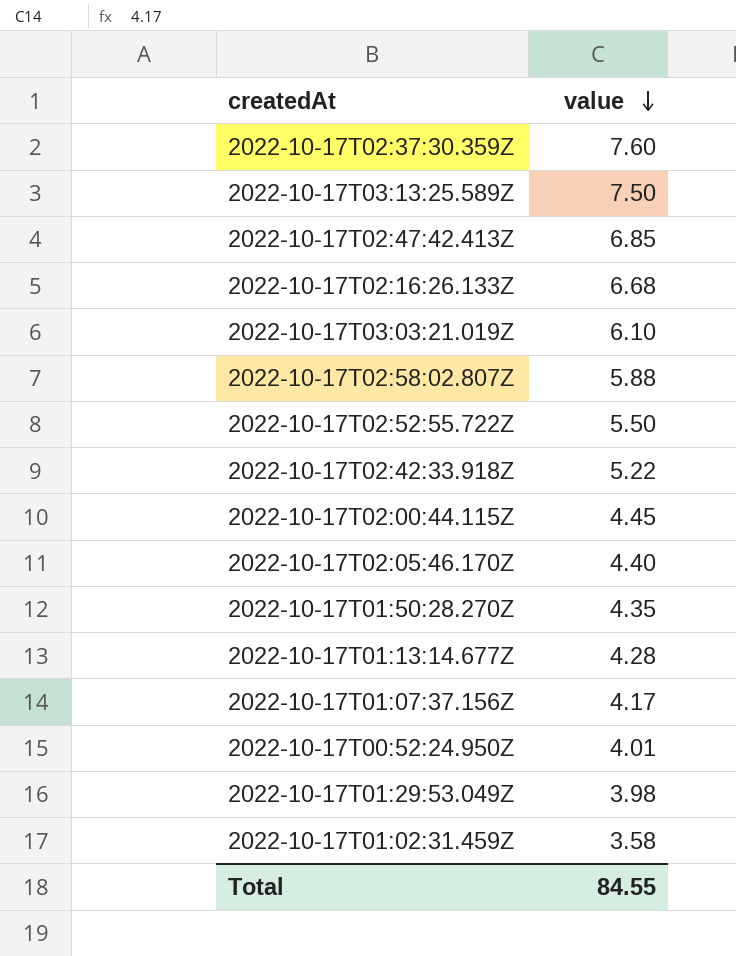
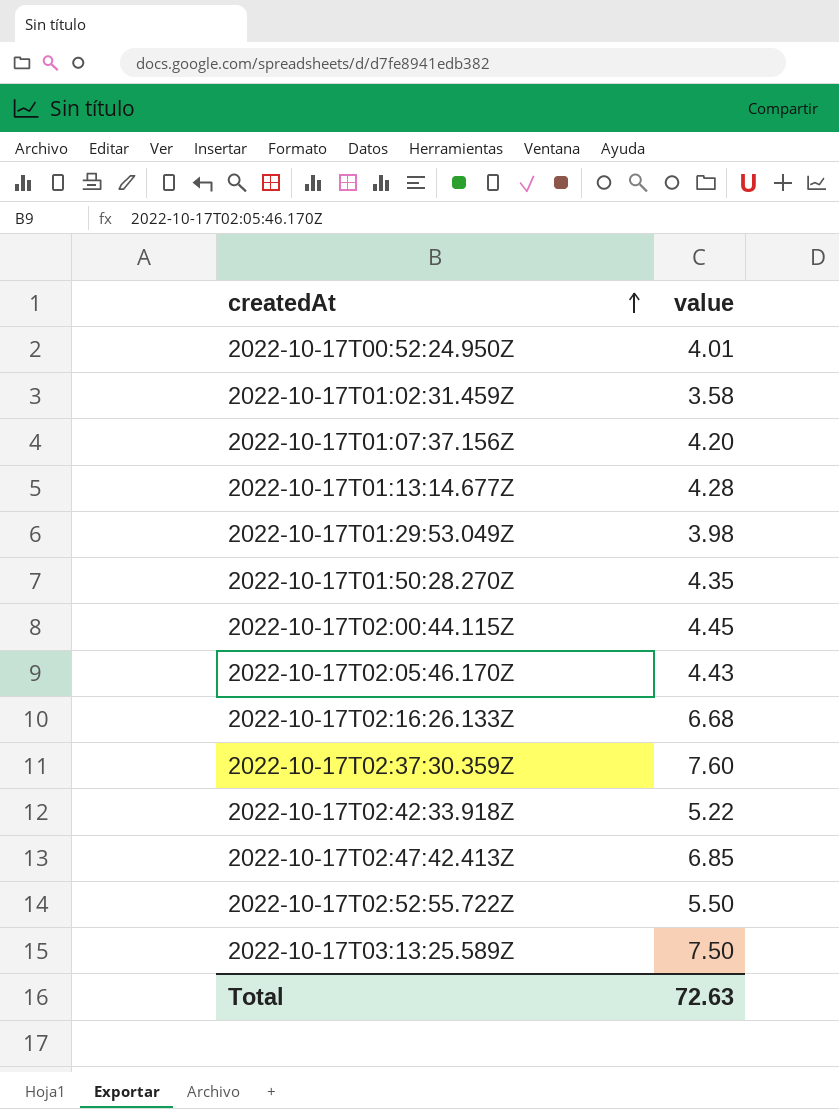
row order: value descending -> createdAt ascending
row 2022-10-17T03:03:21.019Z: 6.10 -> none
row 2022-10-17T02:58:02.807Z: 5.88 -> none
2022-10-17T01:07:37.156Z | value: 4.17 -> 4.20
2022-10-17T02:05:46.170Z | value: 4.40 -> 4.43
Total | value: 84.55 -> 72.63

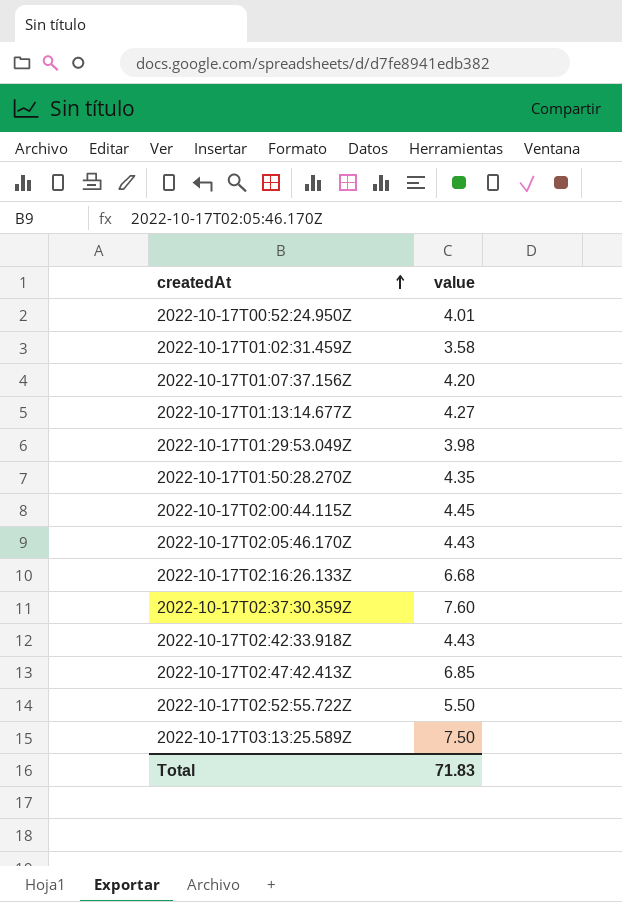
2022-10-17T01:13:14.677Z | value: 4.28 -> 4.27
2022-10-17T02:42:33.918Z | value: 5.22 -> 4.43
Total | value: 72.63 -> 71.83

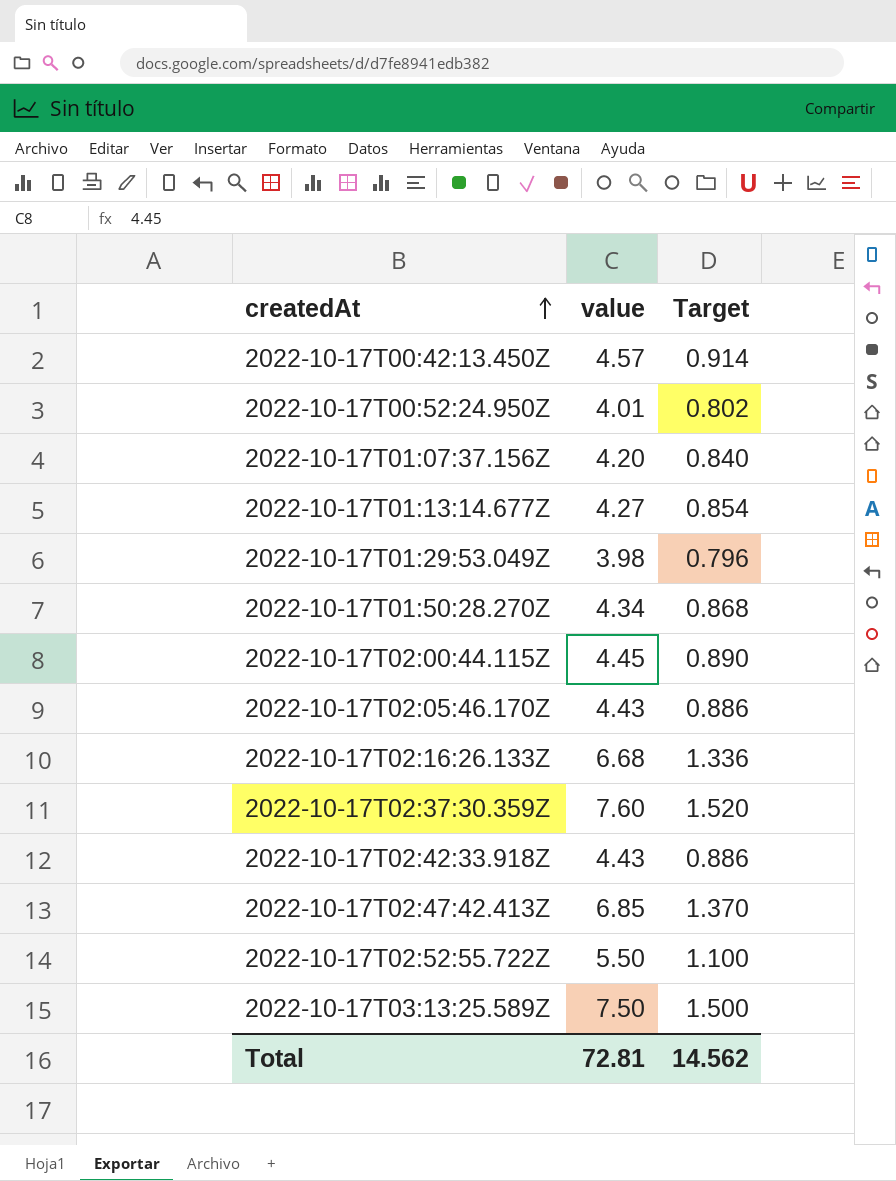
column Target | formula: none -> [value] * 0.2
row 2022-10-17T01:02:31.459Z: 3.58 -> none
row 2022-10-17T00:42:13.450Z: none -> 4.57 | 0.914
2022-10-17T01:50:28.270Z | value: 4.35 -> 4.34
Total | value: 71.83 -> 72.81

